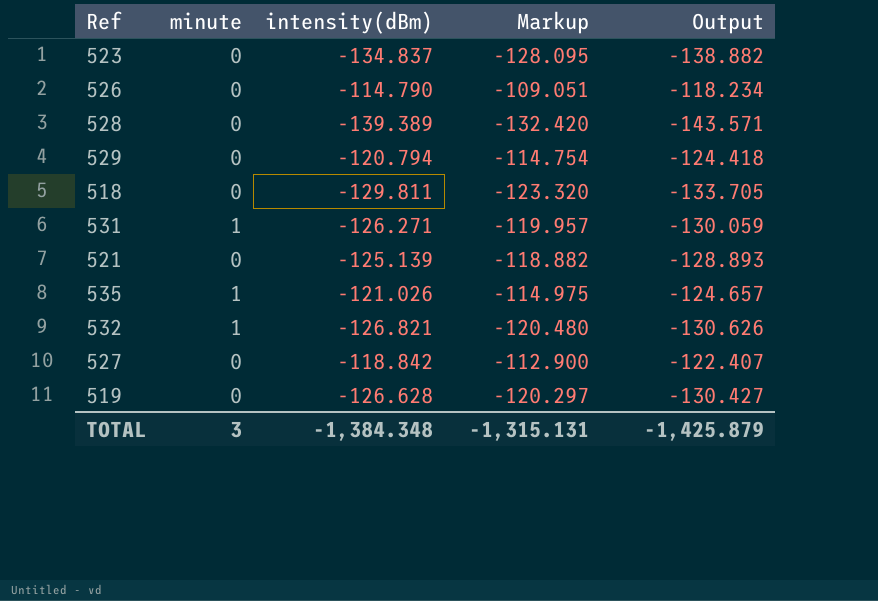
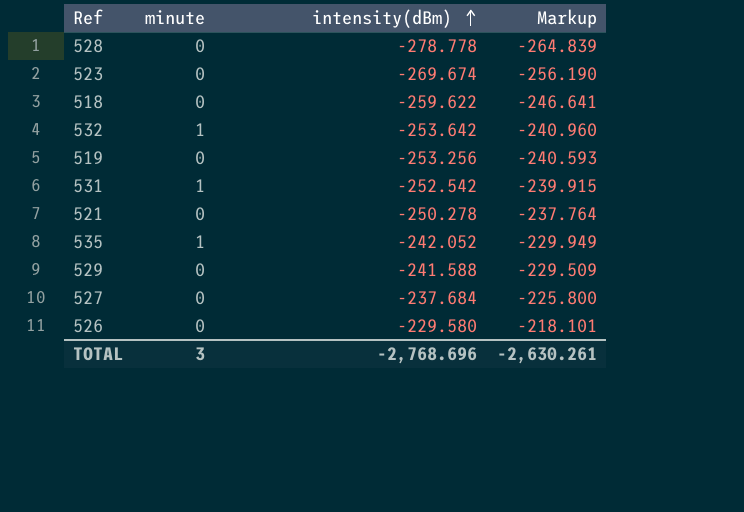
row order: none -> intensity(dBm) ascending
column Output | formula: [intensity(dBm)] * 1.03 -> none
528 | intensity(dBm): -139.389 -> -278.778
528 | Markup: -132.420 -> -264.839
523 | intensity(dBm): -134.837 -> -269.674
523 | Markup: -128.095 -> -256.190
518 | intensity(dBm): -129.811 -> -259.622
518 | Markup: -123.320 -> -246.641
532 | intensity(dBm): -126.821 -> -253.642
532 | Markup: -120.480 -> -240.960
519 | intensity(dBm): -126.628 -> -253.256
519 | Markup: -120.297 -> -240.593
531 | intensity(dBm): -126.271 -> -252.542
531 | Markup: -119.957 -> -239.915
521 | intensity(dBm): -125.139 -> -250.278
521 | Markup: -118.882 -> -237.764
535 | intensity(dBm): -121.026 -> -242.052
535 | Markup: -114.975 -> -229.949
529 | intensity(dBm): -120.794 -> -241.588
529 | Markup: -114.754 -> -229.509
527 | intensity(dBm): -118.842 -> -237.684
527 | Markup: -112.900 -> -225.800
526 | intensity(dBm): -114.790 -> -229.580
526 | Markup: -109.051 -> -218.101
TOTAL | intensity(dBm): -1,384.348 -> -2,768.696
TOTAL | Markup: -1,315.131 -> -2,630.261

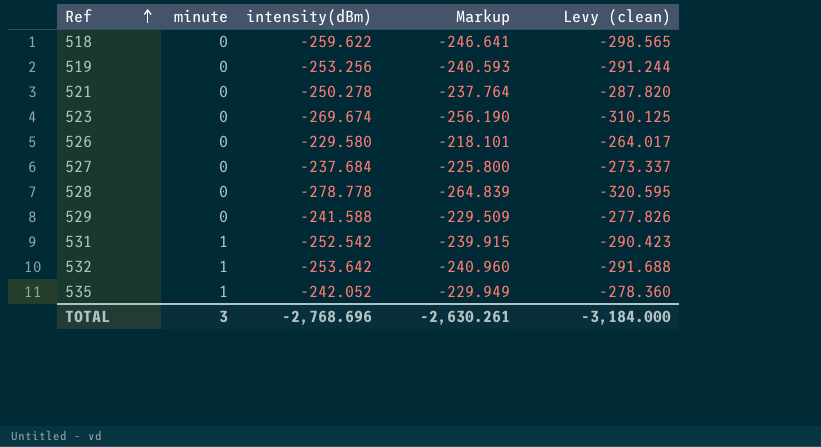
row order: intensity(dBm) ascending -> Ref ascending
column Levy (clean) | formula: none -> [intensity(dBm)] * 1.15

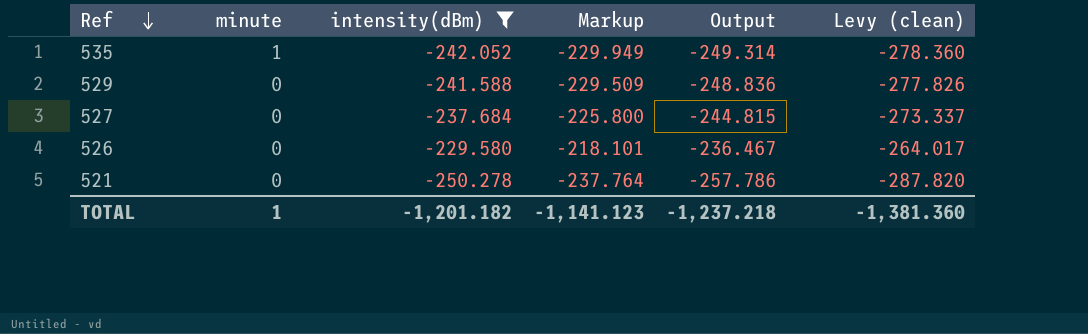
filter: none -> intensity(dBm) >= -250.278
row order: Ref ascending -> Ref descending
column Output | formula: none -> [intensity(dBm)] * 1.03
TOTAL | minute: 3 -> 1
TOTAL | intensity(dBm): -2,768.696 -> -1,201.182
TOTAL | Markup: -2,630.261 -> -1,141.123
TOTAL | Levy (clean): -3,184.000 -> -1,381.360

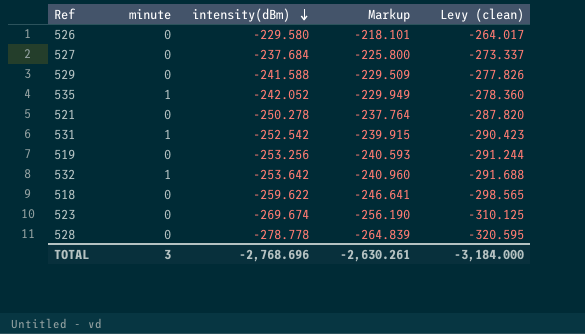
filter: intensity(dBm) >= -250.278 -> none
row order: Ref descending -> intensity(dBm) descending
column Output | formula: [intensity(dBm)] * 1.03 -> none
TOTAL | minute: 1 -> 3
TOTAL | intensity(dBm): -1,201.182 -> -2,768.696
TOTAL | Markup: -1,141.123 -> -2,630.261
TOTAL | Levy (clean): -1,381.360 -> -3,184.000

